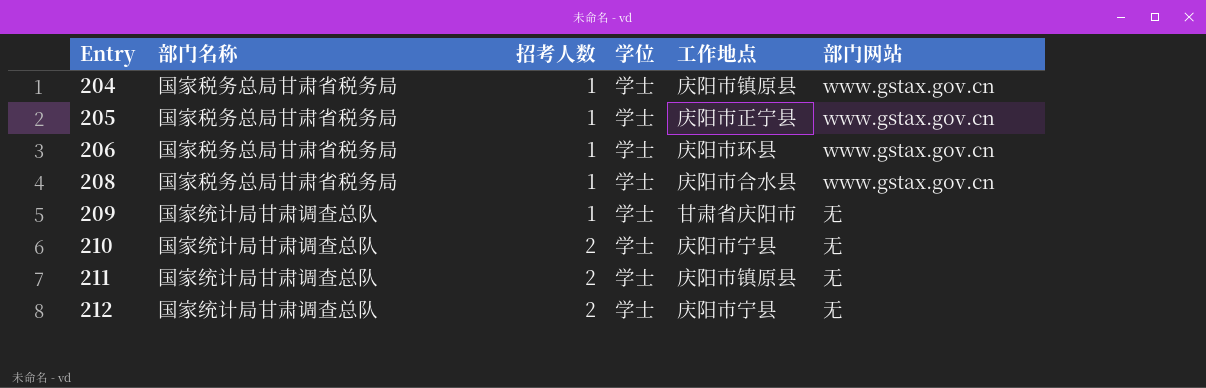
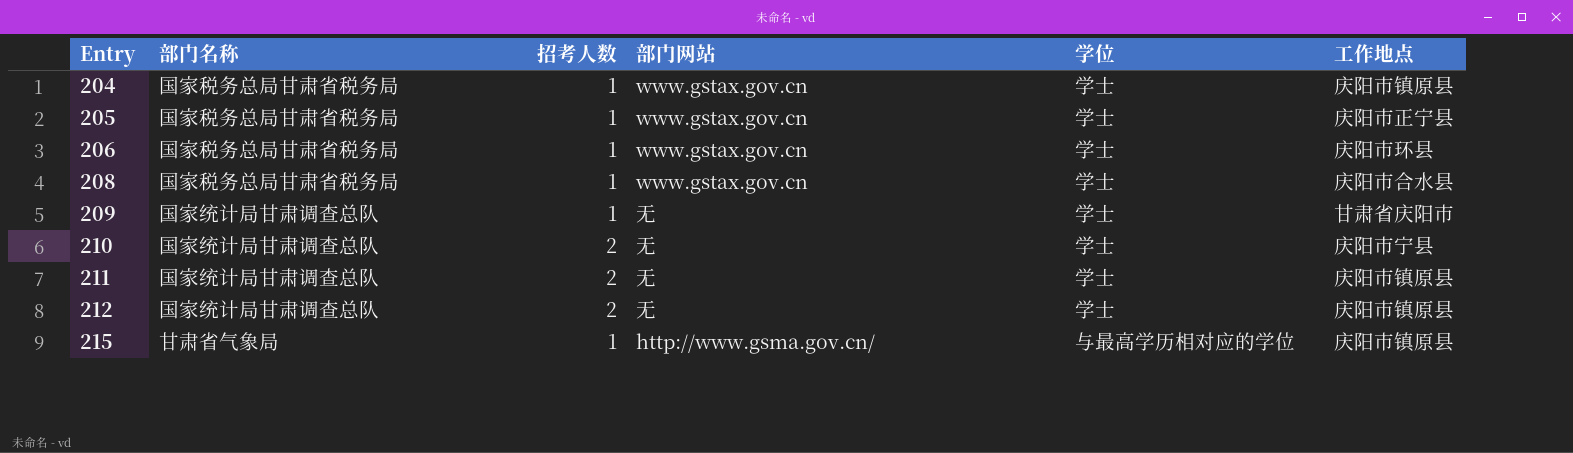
column 部门网站 | position: 6 -> 4
212 | 工作地点: 庆阳市宁县 -> 庆阳市镇原县
row 215: none -> 甘肃省气象局 | 1 | http://www.gsma.gov.cn/ | 与最高学历相对应的学位 | 庆阳市镇原县

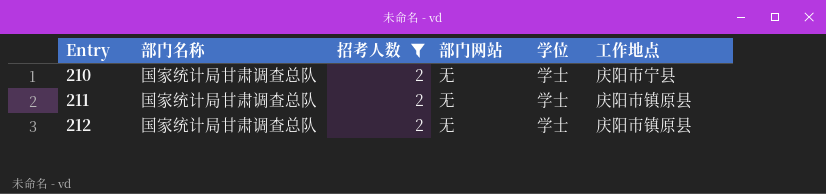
filter: none -> 招考人数 = 2

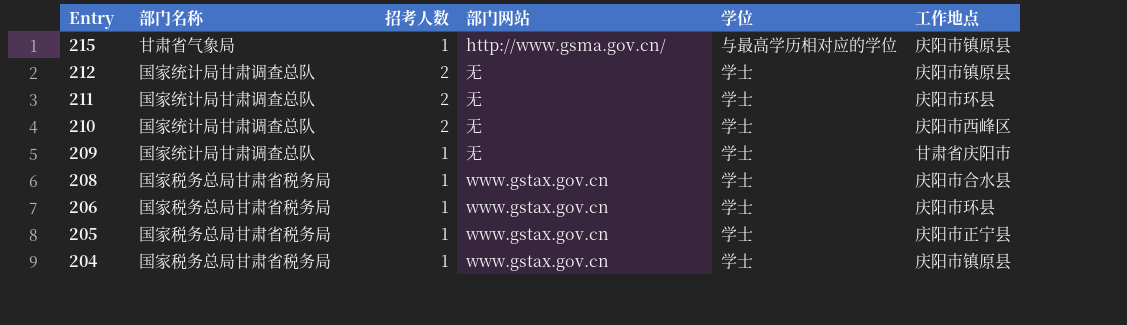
filter: 招考人数 = 2 -> none
row order: Entry ascending -> Entry descending
211 | 工作地点: 庆阳市镇原县 -> 庆阳市环县
210 | 工作地点: 庆阳市宁县 -> 庆阳市西峰区

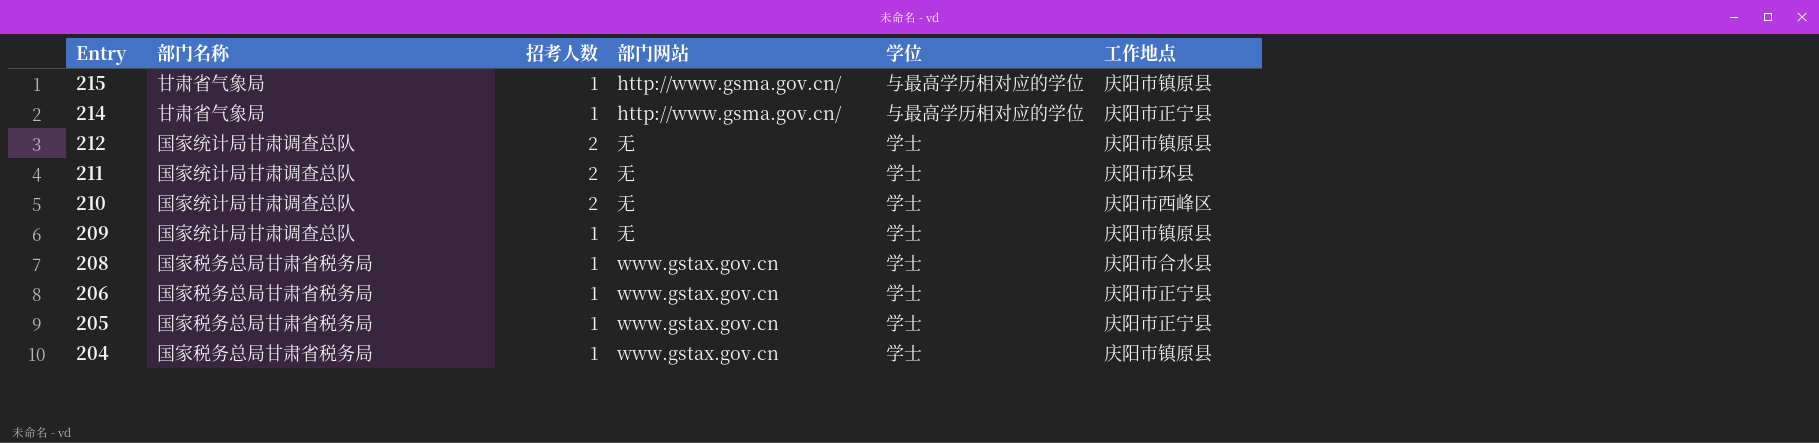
row 214: none -> 甘肃省气象局 | 1 | http://www.gsma.gov.cn/ | 与最高学历相对应的学位 | 庆阳市正宁县
209 | 工作地点: 甘肃省庆阳市 -> 庆阳市镇原县
206 | 工作地点: 庆阳市环县 -> 庆阳市正宁县

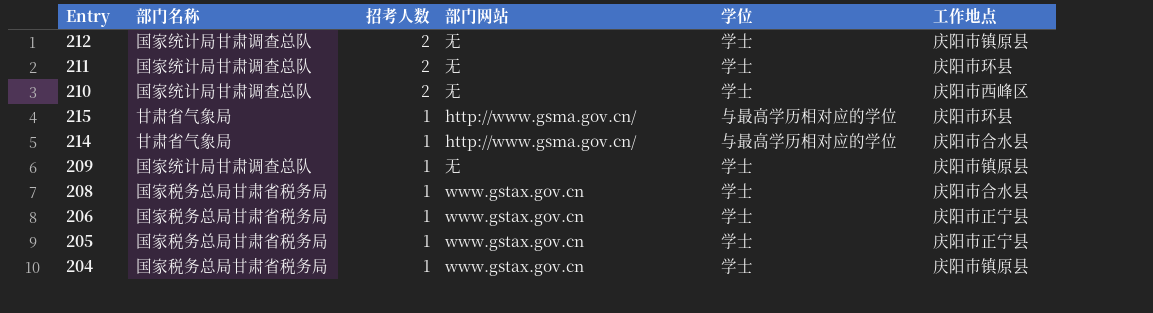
row order: Entry descending -> 招考人数 descending
215 | 工作地点: 庆阳市镇原县 -> 庆阳市环县
214 | 工作地点: 庆阳市正宁县 -> 庆阳市合水县

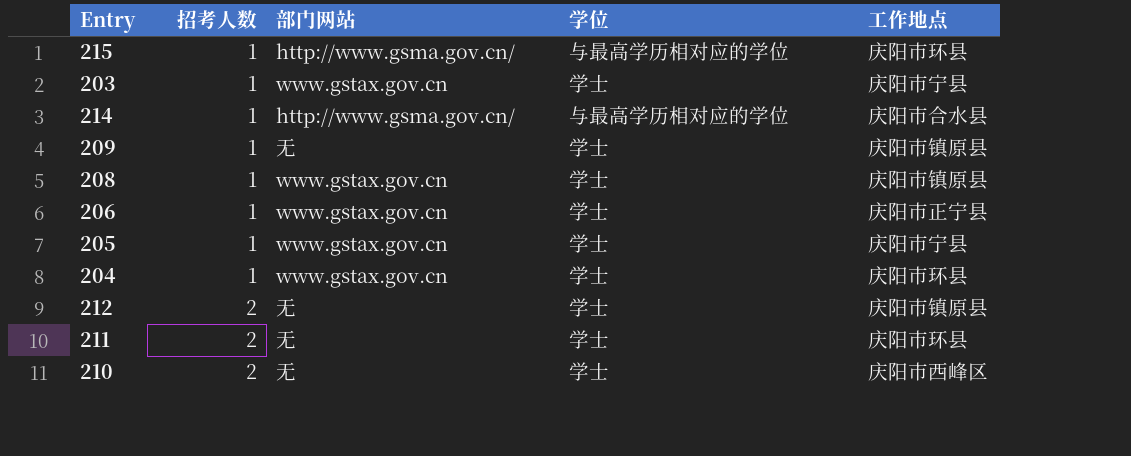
row order: 招考人数 descending -> 招考人数 ascending
column 部门名称 | position: 2 -> none
row 203: none -> 1 | www.gstax.gov.cn | 学士 | 庆阳市宁县
208 | 工作地点: 庆阳市合水县 -> 庆阳市镇原县
205 | 工作地点: 庆阳市正宁县 -> 庆阳市宁县
204 | 工作地点: 庆阳市镇原县 -> 庆阳市环县

